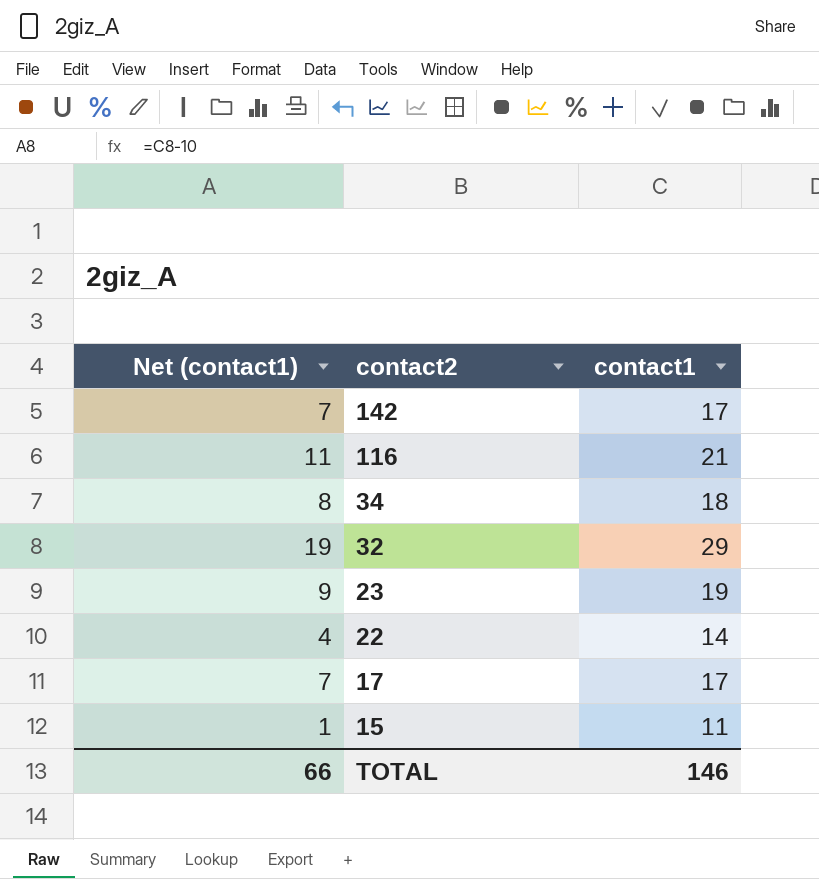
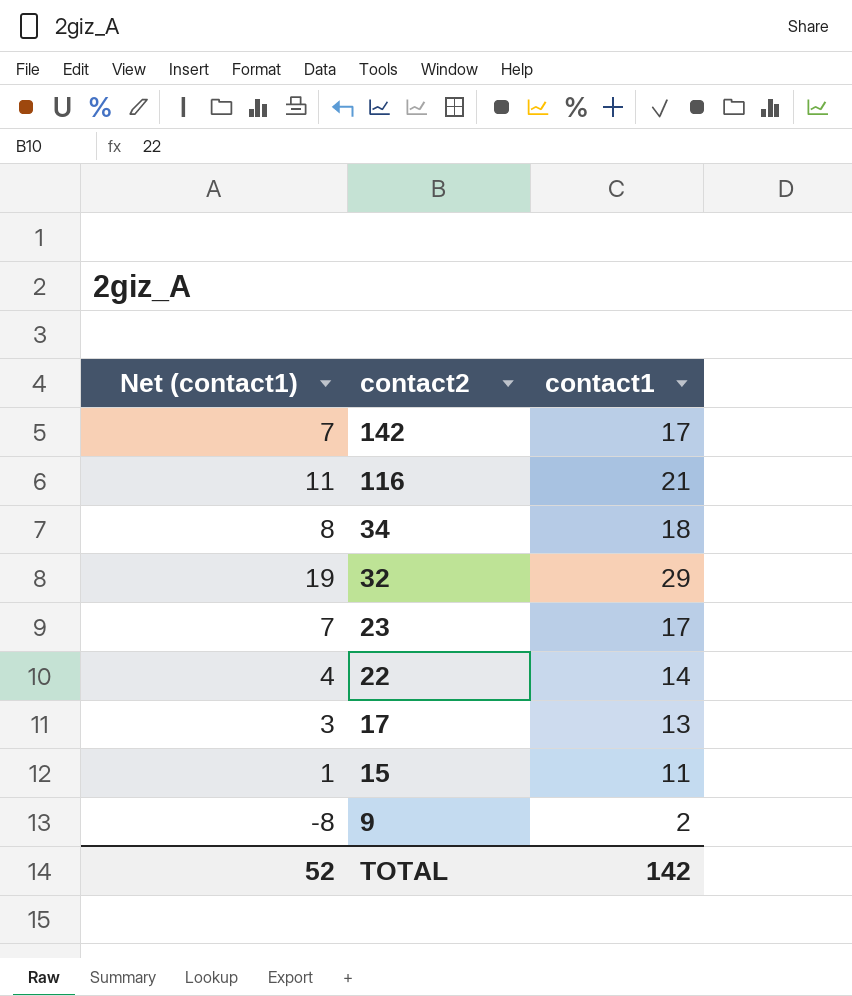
23 | Net (contact1): 9 -> 7
23 | contact1: 19 -> 17
17 | Net (contact1): 7 -> 3
17 | contact1: 17 -> 13
row 9: none -> -8 | 2
TOTAL | Net (contact1): 66 -> 52
TOTAL | contact1: 146 -> 142

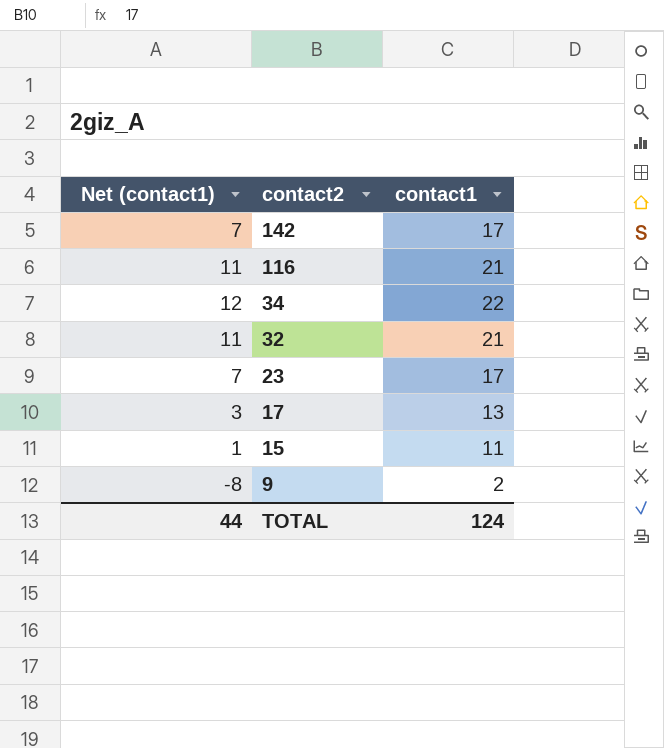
row 22: 4 | 14 -> none
34 | Net (contact1): 8 -> 12
34 | contact1: 18 -> 22
32 | Net (contact1): 19 -> 11
32 | contact1: 29 -> 21
TOTAL | Net (contact1): 52 -> 44
TOTAL | contact1: 142 -> 124

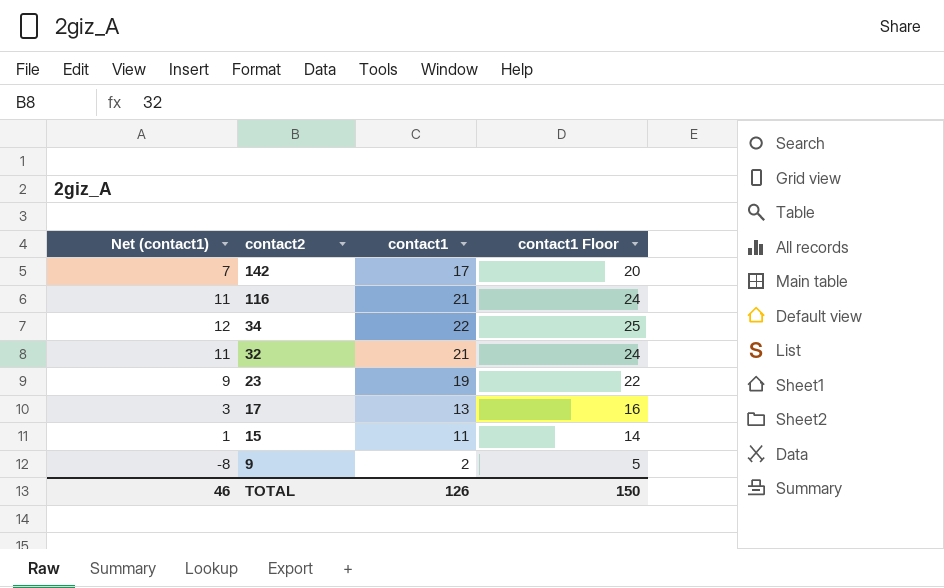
column contact1 Floor | formula: none -> [contact1] + 3
23 | Net (contact1): 7 -> 9
23 | contact1: 17 -> 19
TOTAL | Net (contact1): 44 -> 46
TOTAL | contact1: 124 -> 126

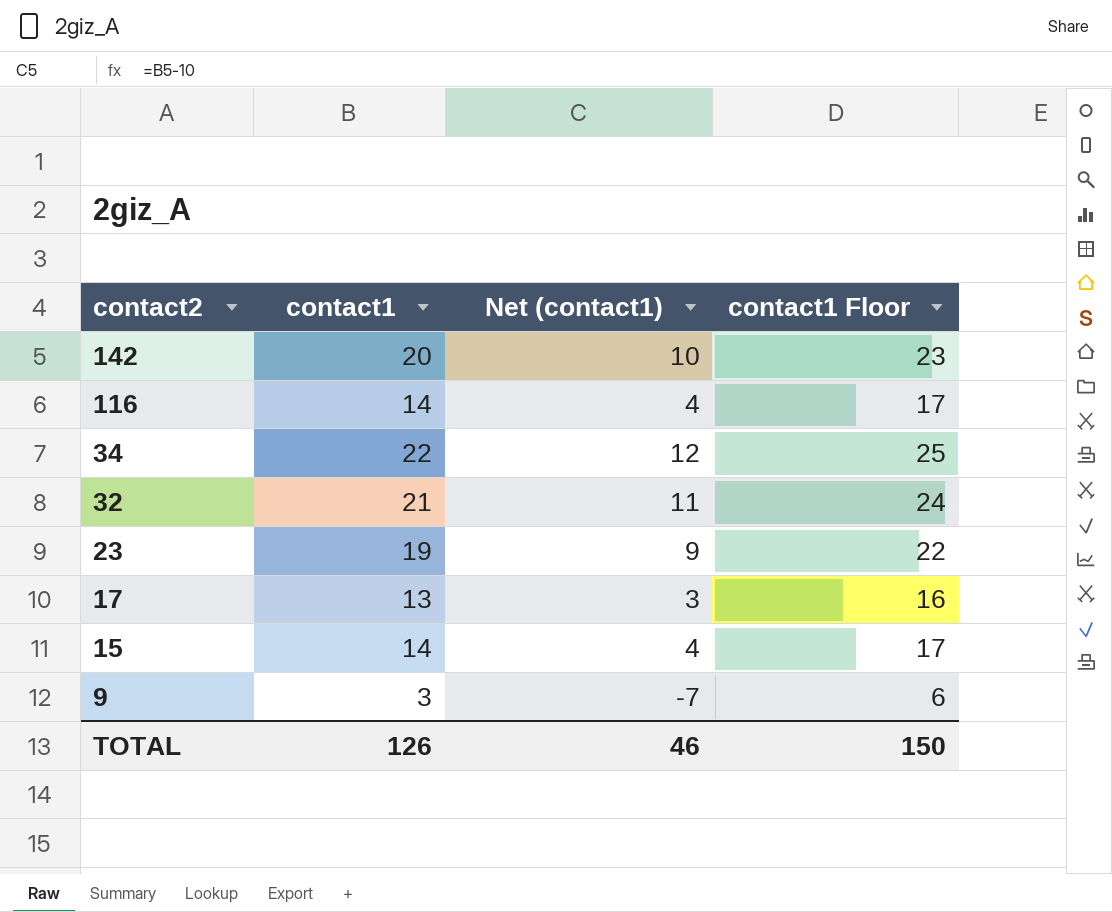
column Net (contact1) | position: 1 -> 3
142 | contact1: 17 -> 20
142 | Net (contact1): 7 -> 10
142 | contact1 Floor: 20 -> 23
116 | contact1: 21 -> 14
116 | Net (contact1): 11 -> 4
116 | contact1 Floor: 24 -> 17
15 | contact1: 11 -> 14
15 | Net (contact1): 1 -> 4
15 | contact1 Floor: 14 -> 17
9 | contact1: 2 -> 3
9 | Net (contact1): -8 -> -7
9 | contact1 Floor: 5 -> 6

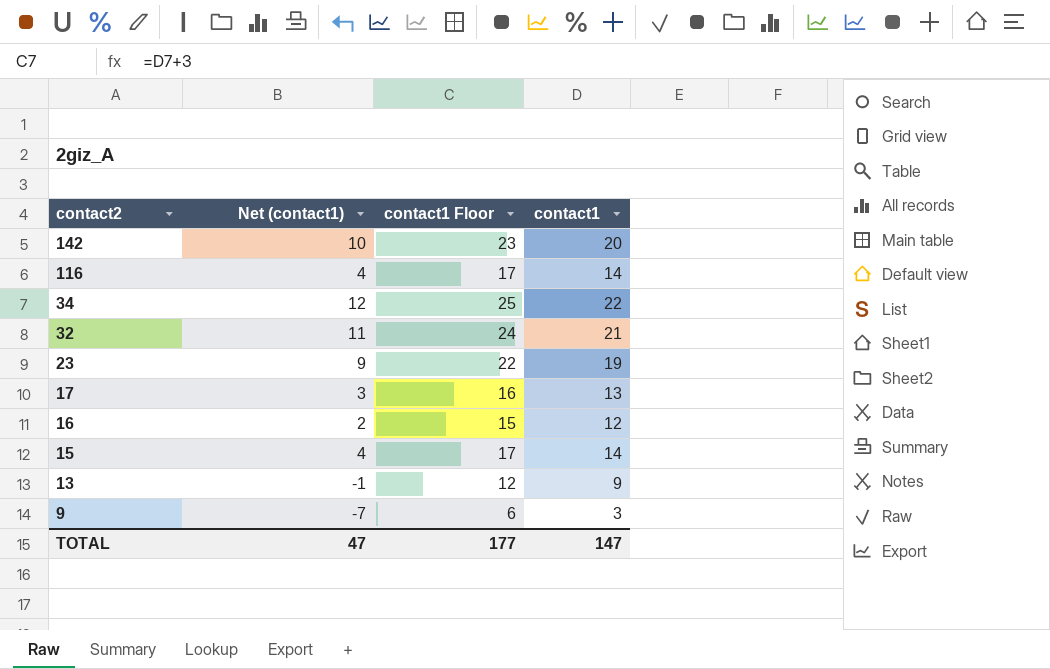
column contact1 | position: 2 -> 4
row 16: none -> 2 | 15 | 12
row 13: none -> -1 | 12 | 9
TOTAL | Net (contact1): 46 -> 47
TOTAL | contact1 Floor: 150 -> 177
TOTAL | contact1: 126 -> 147

